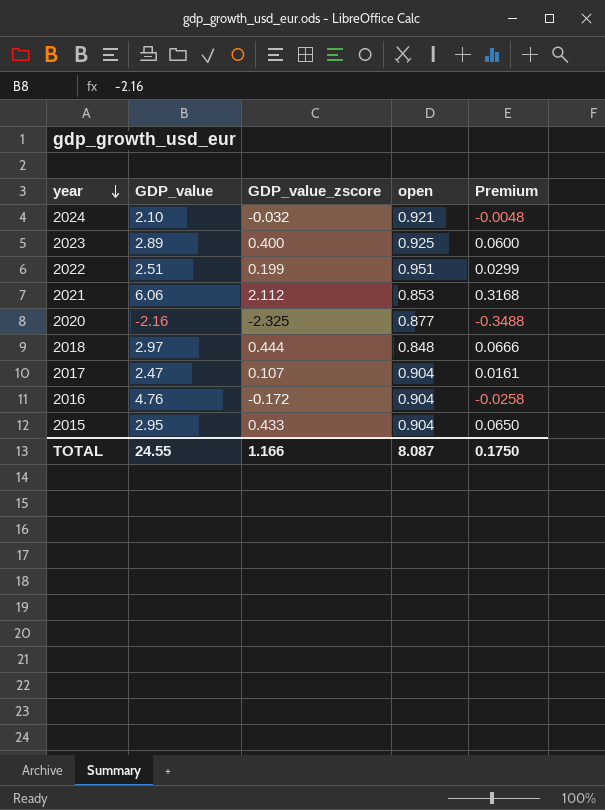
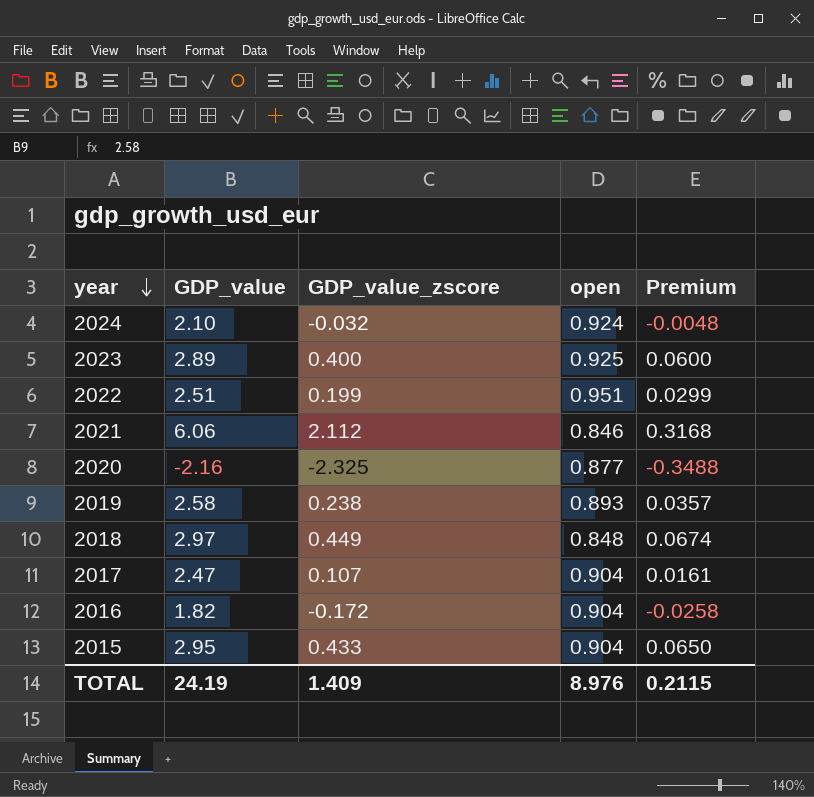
2024 | open: 0.921 -> 0.924
2021 | open: 0.853 -> 0.846
row 2019: none -> 2.58 | 0.238 | 0.893 | 0.0357
2018 | GDP_value_zscore: 0.444 -> 0.449
2018 | Premium: 0.0666 -> 0.0674
2016 | GDP_value: 4.76 -> 1.82
TOTAL | GDP_value: 24.55 -> 24.19
TOTAL | GDP_value_zscore: 1.166 -> 1.409
TOTAL | open: 8.087 -> 8.976
TOTAL | Premium: 0.1750 -> 0.2115

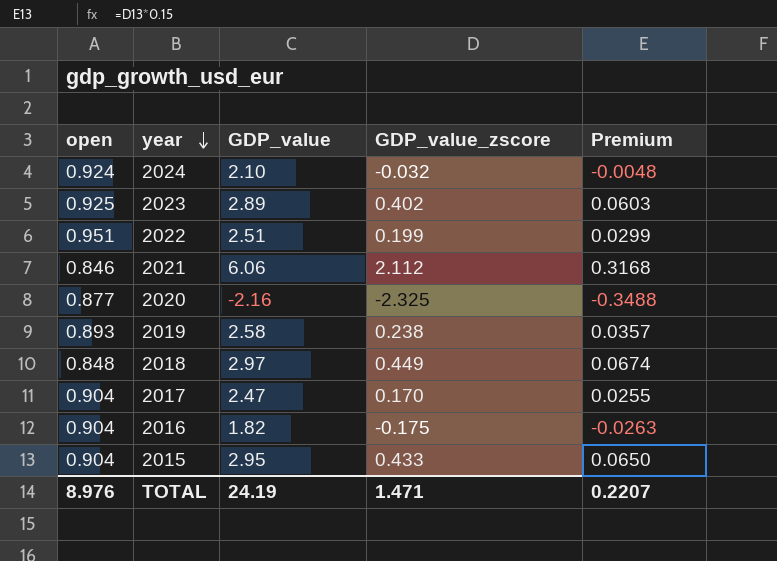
column open | position: 4 -> 1
2023 | GDP_value_zscore: 0.400 -> 0.402
2023 | Premium: 0.0600 -> 0.0603
2017 | GDP_value_zscore: 0.107 -> 0.170
2017 | Premium: 0.0161 -> 0.0255
2016 | GDP_value_zscore: -0.172 -> -0.175
2016 | Premium: -0.0258 -> -0.0263
TOTAL | GDP_value_zscore: 1.409 -> 1.471
TOTAL | Premium: 0.2115 -> 0.2207

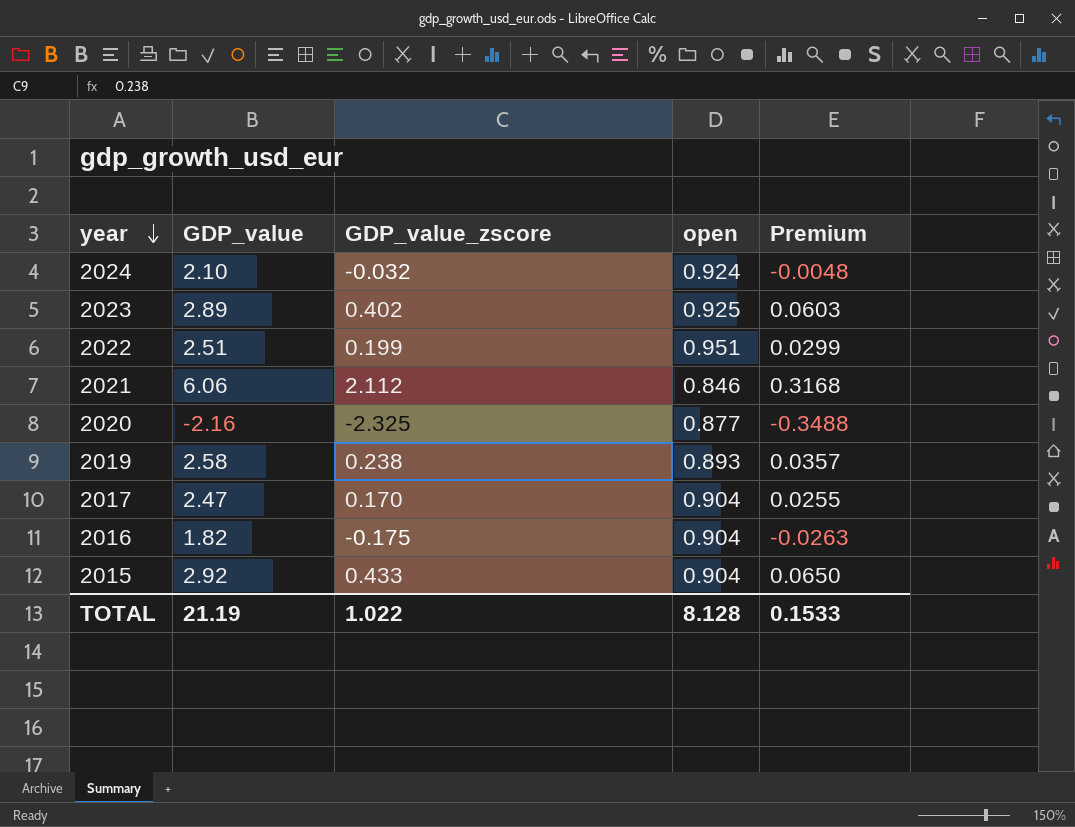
column open | position: 1 -> 4
row 2018: 0.848 | 2.97 | 0.449 | 0.0674 -> none
2015 | GDP_value: 2.95 -> 2.92
TOTAL | GDP_value: 24.19 -> 21.19
TOTAL | GDP_value_zscore: 1.471 -> 1.022
TOTAL | open: 8.976 -> 8.128
TOTAL | Premium: 0.2207 -> 0.1533

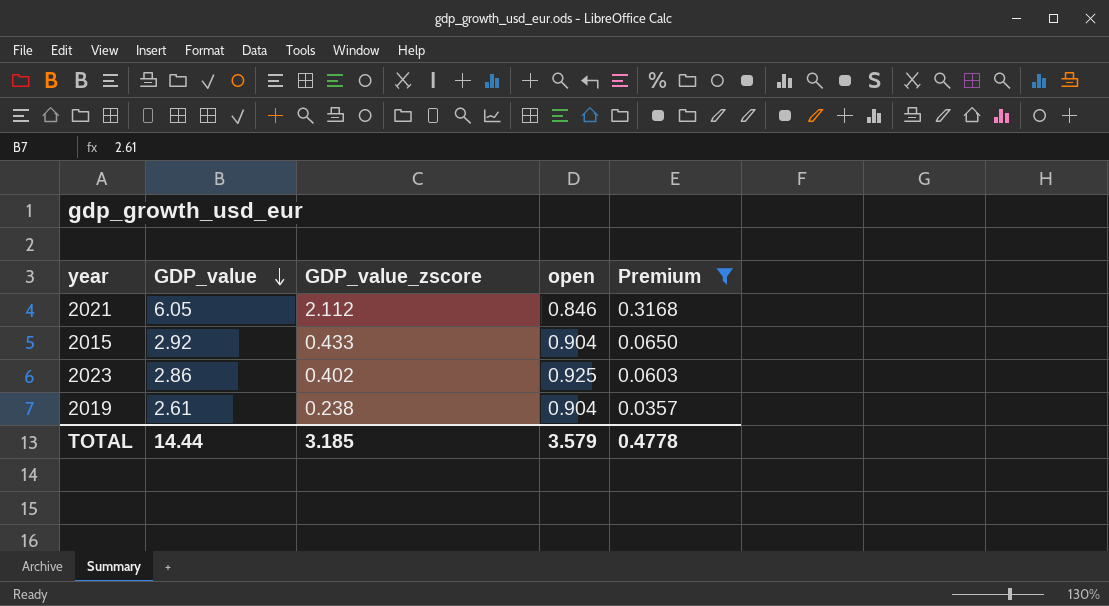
filter: none -> Premium >= 0.0357
row order: year descending -> GDP_value descending
2021 | GDP_value: 6.06 -> 6.05
2023 | GDP_value: 2.89 -> 2.86
2019 | GDP_value: 2.58 -> 2.61
2019 | open: 0.893 -> 0.904
TOTAL | GDP_value: 21.19 -> 14.44
TOTAL | GDP_value_zscore: 1.022 -> 3.185
TOTAL | open: 8.128 -> 3.579
TOTAL | Premium: 0.1533 -> 0.4778

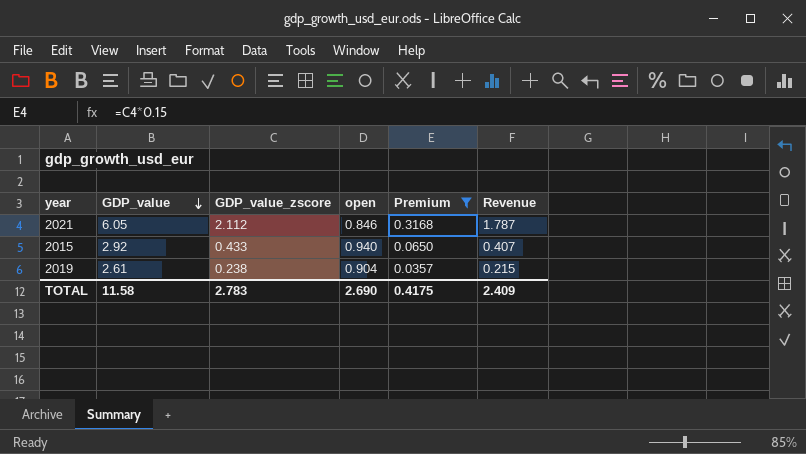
column Revenue | formula: none -> [GDP_value_zscore] * [open]
row 2023: 2.86 | 0.402 | 0.925 | 0.0603 -> none
2015 | open: 0.904 -> 0.940
TOTAL | GDP_value: 14.44 -> 11.58
TOTAL | GDP_value_zscore: 3.185 -> 2.783
TOTAL | open: 3.579 -> 2.690
TOTAL | Premium: 0.4778 -> 0.4175

